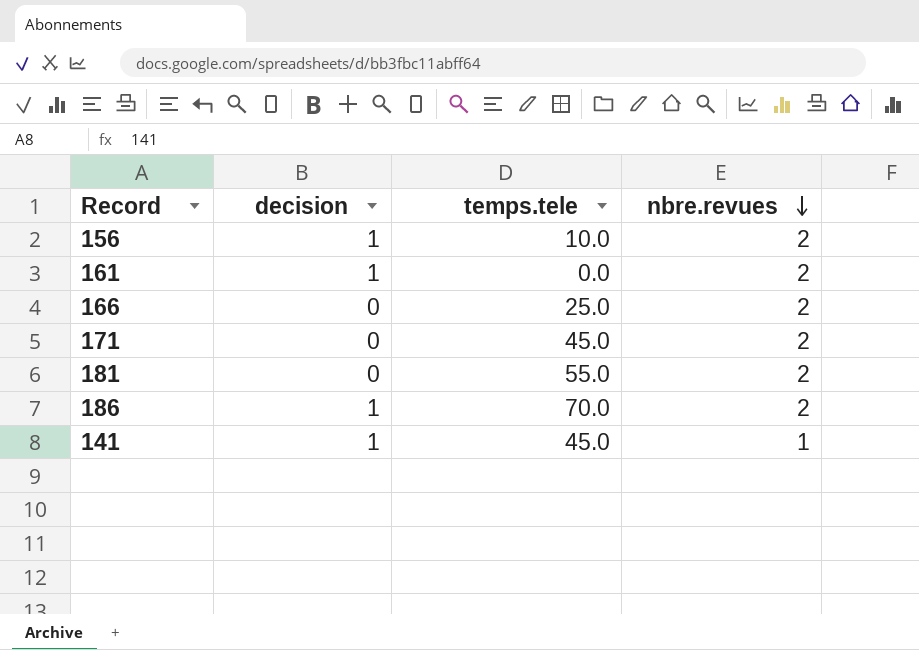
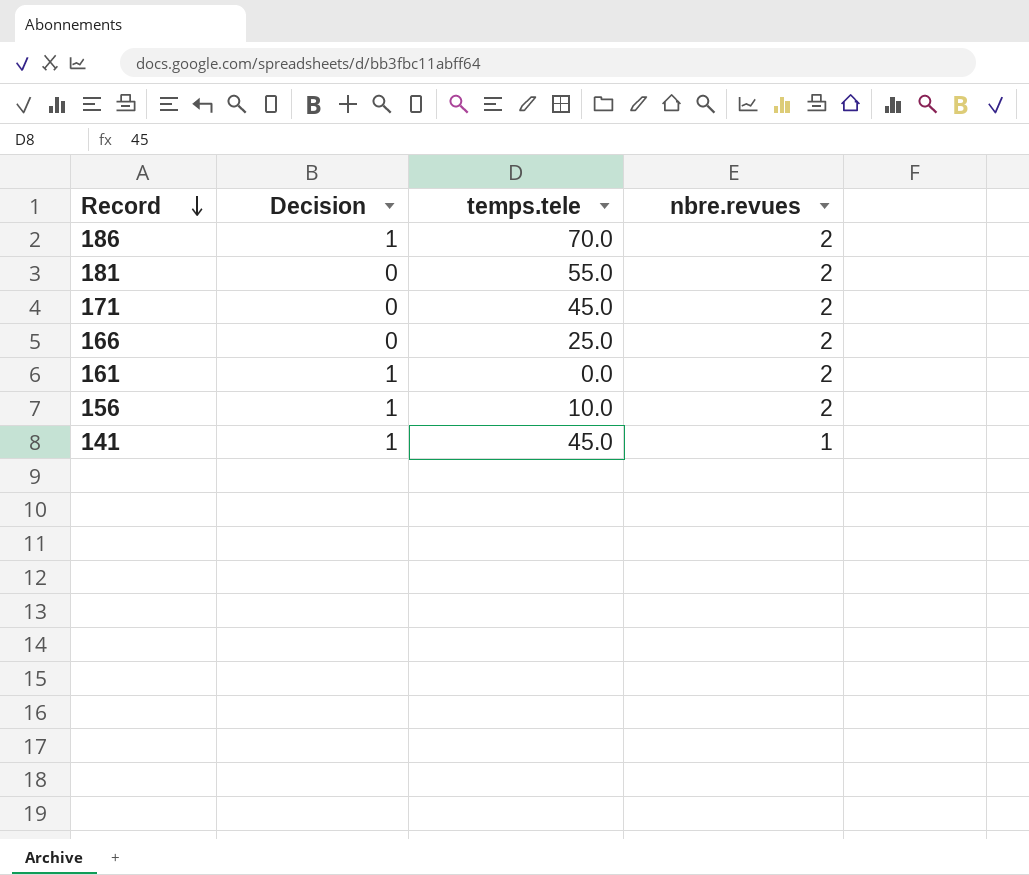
row order: nbre.revues descending -> Record descending
column name: decision -> Decision

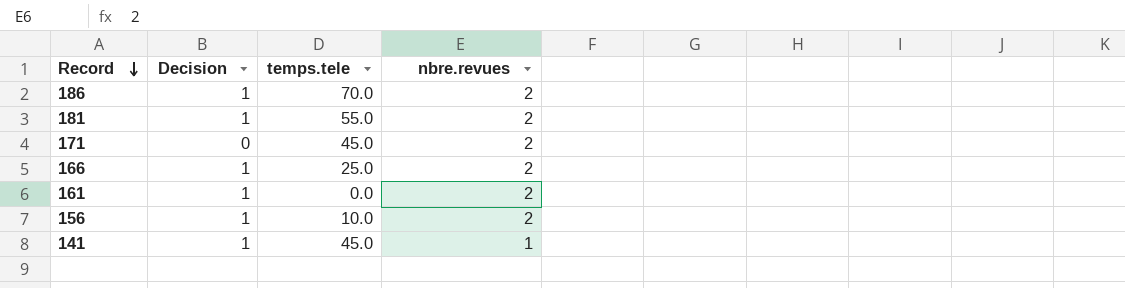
181 | Decision: 0 -> 1
166 | Decision: 0 -> 1

